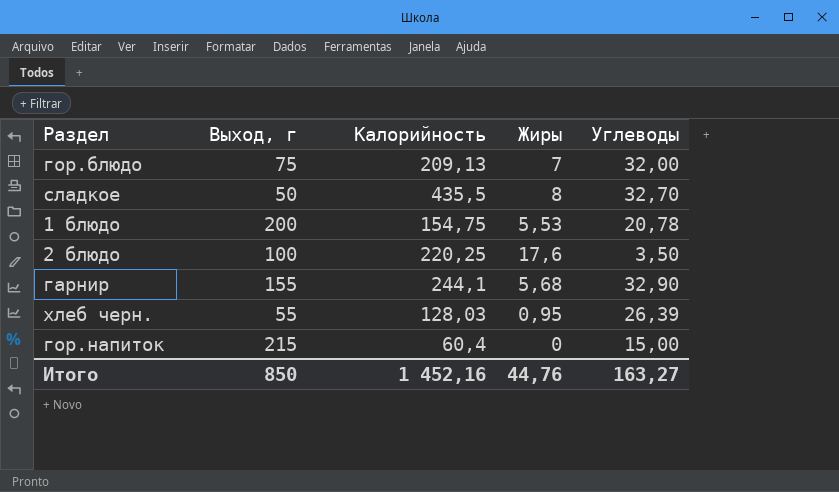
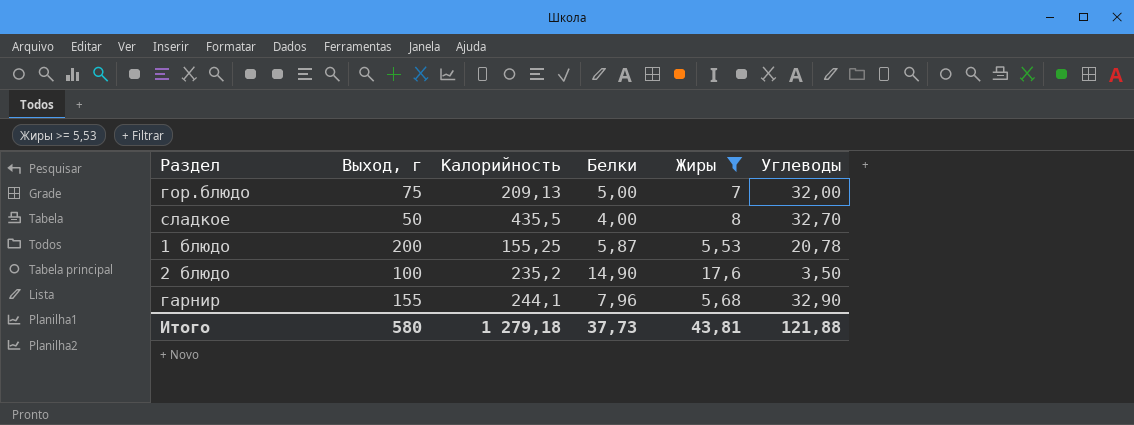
filter: none -> Жиры >= 5,53
column Белки | position: none -> 4
1 блюдо | Калорийность: 154,75 -> 155,25
2 блюдо | Калорийность: 220,25 -> 235,2
Итого | Выход, г: 850 -> 580
Итого | Калорийность: 1 452,16 -> 1 279,18
Итого | Жиры: 44,76 -> 43,81
Итого | Углеводы: 163,27 -> 121,88

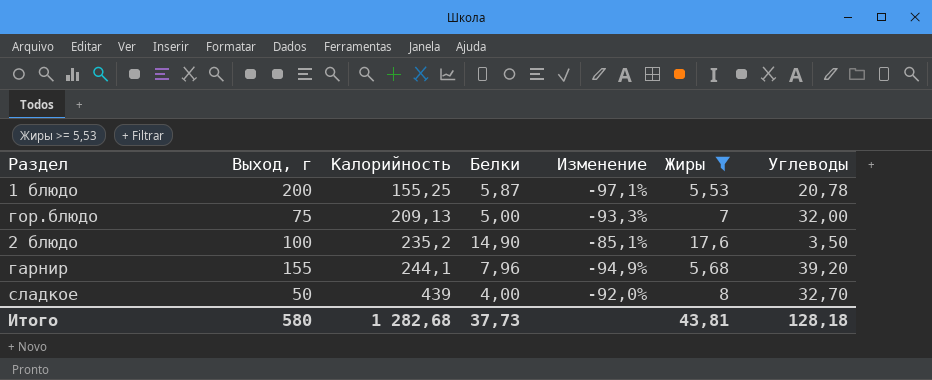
row order: none -> Калорийность ascending
column Изменение | formula: none -> ([Белки] - [Выход, г]) / [Выход, г]
гарнир | Углеводы: 32,90 -> 39,20
сладкое | Калорийность: 435,5 -> 439
Итого | Калорийность: 1 279,18 -> 1 282,68
Итого | Углеводы: 121,88 -> 128,18

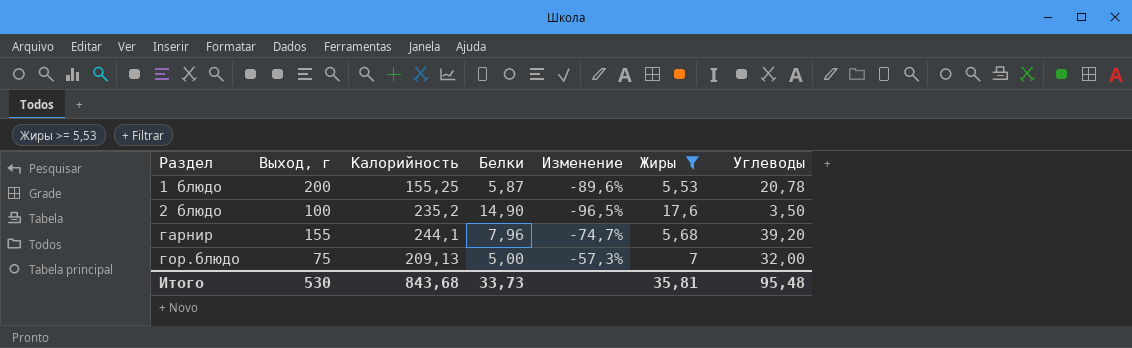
row order: Калорийность ascending -> Раздел ascending
column Изменение | formula: ([Белки] - [Выход, г]) / [Выход, г] -> ([Углеводы] - [Выход, г]) / [Выход, г]
row сладкое: 50 | 439 | 4,00 | -92,0% | 8 | 32,70 -> none
Итого | Выход, г: 580 -> 530
Итого | Калорийность: 1 282,68 -> 843,68
Итого | Белки: 37,73 -> 33,73
Итого | Жиры: 43,81 -> 35,81
Итого | Углеводы: 128,18 -> 95,48

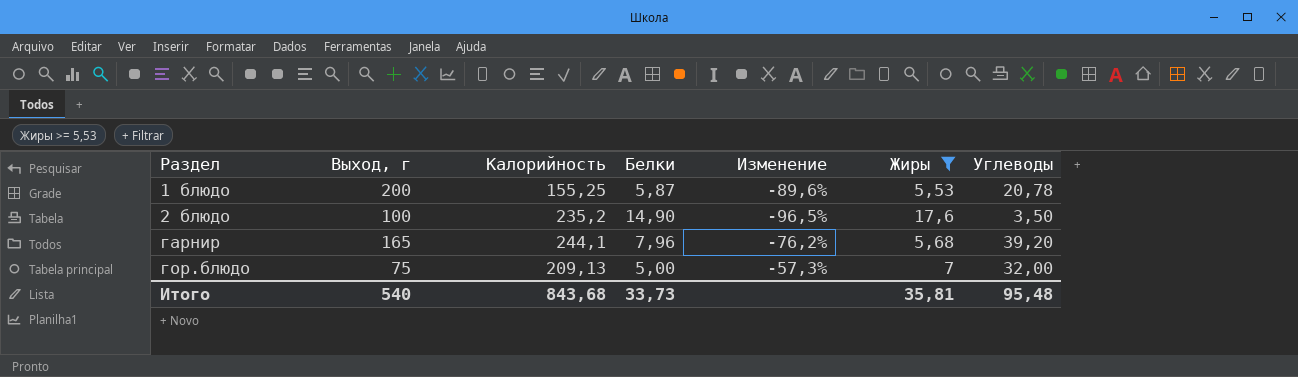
гарнир | Выход, г: 155 -> 165
гарнир | Изменение: -74,7% -> -76,2%
Итого | Выход, г: 530 -> 540

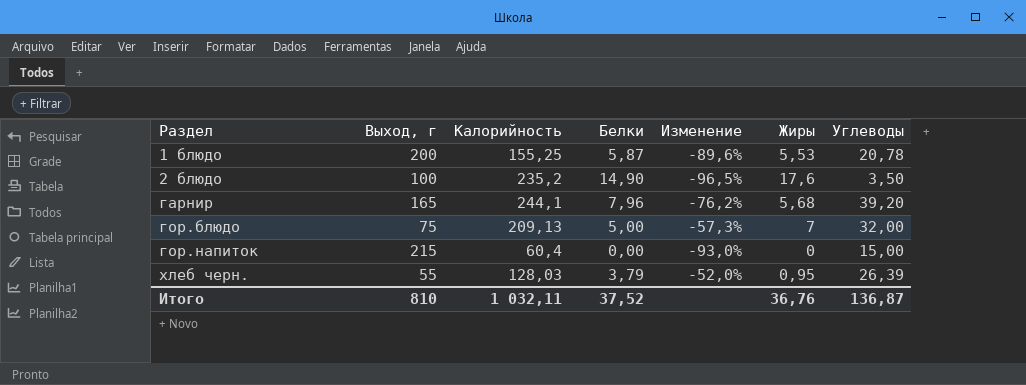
filter: Жиры >= 5,53 -> none
Итого | Выход, г: 540 -> 810
Итого | Калорийность: 843,68 -> 1 032,11
Итого | Белки: 33,73 -> 37,52
Итого | Жиры: 35,81 -> 36,76
Итого | Углеводы: 95,48 -> 136,87

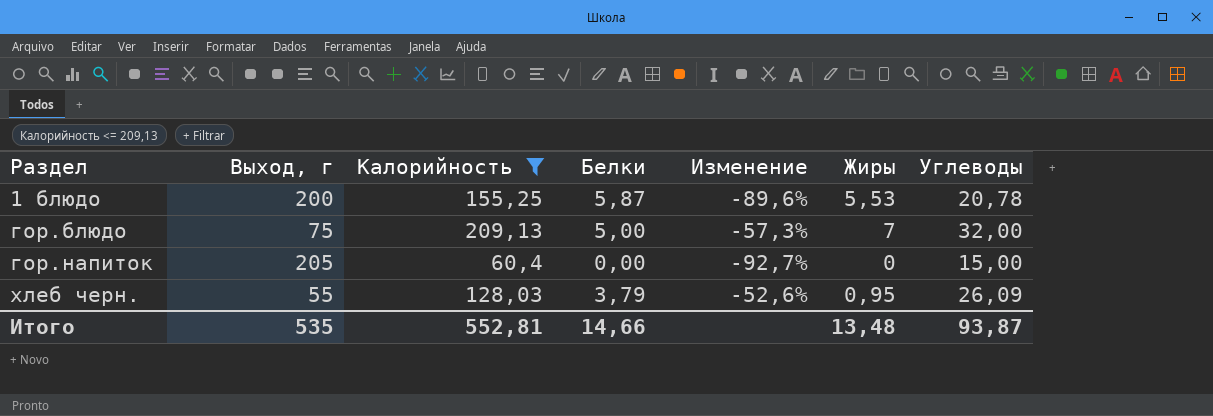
filter: none -> Калорийность <= 209,13
гор.напиток | Выход, г: 215 -> 205
гор.напиток | Изменение: -93,0% -> -92,7%
хлеб черн. | Изменение: -52,0% -> -52,6%
хлеб черн. | Углеводы: 26,39 -> 26,09
Итого | Выход, г: 810 -> 535
Итого | Калорийность: 1 032,11 -> 552,81
Итого | Белки: 37,52 -> 14,66
Итого | Жиры: 36,76 -> 13,48
Итого | Углеводы: 136,87 -> 93,87

